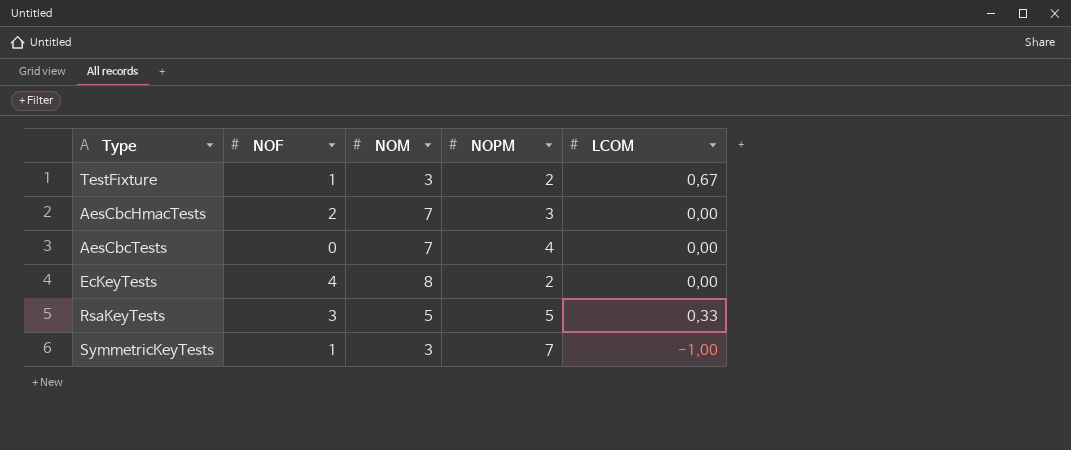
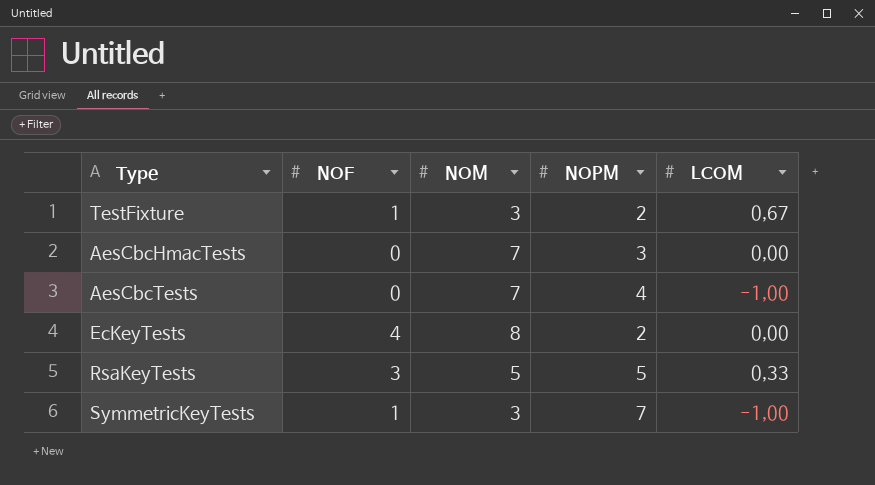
AesCbcHmacTests | NOF: 2 -> 0
AesCbcTests | LCOM: 0,00 -> -1,00

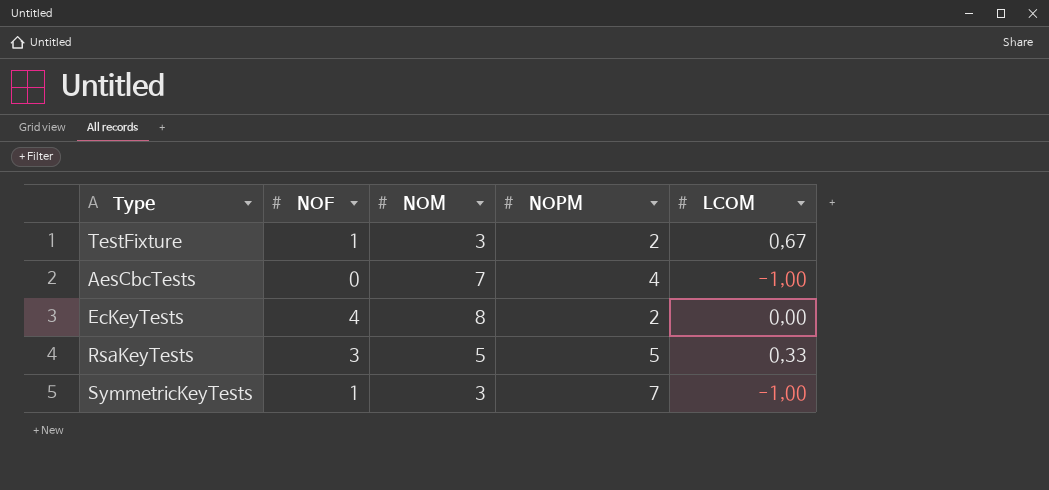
row AesCbcHmacTests: 0 | 7 | 3 | 0,00 -> none

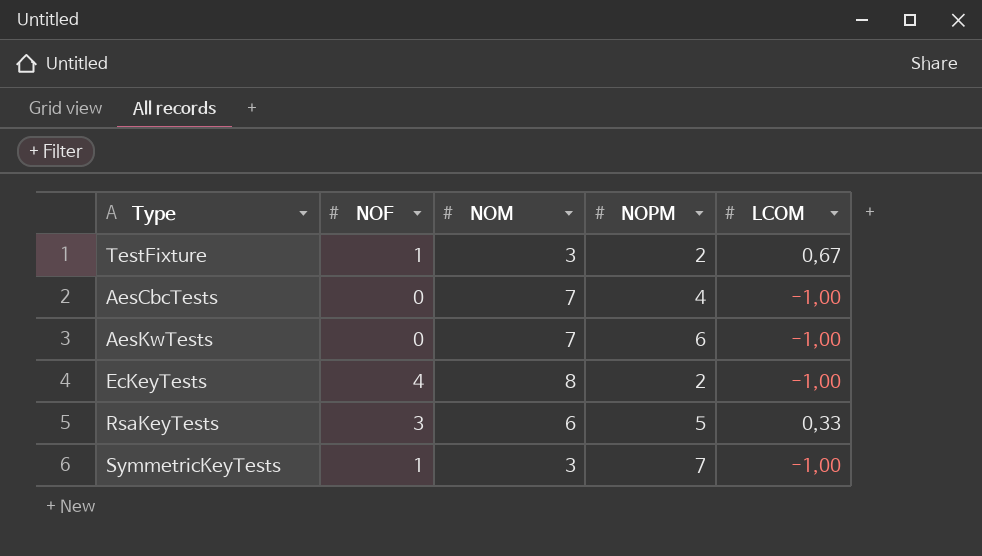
row AesKwTests: none -> 0 | 7 | 6 | -1,00
EcKeyTests | LCOM: 0,00 -> -1,00
RsaKeyTests | NOM: 5 -> 6

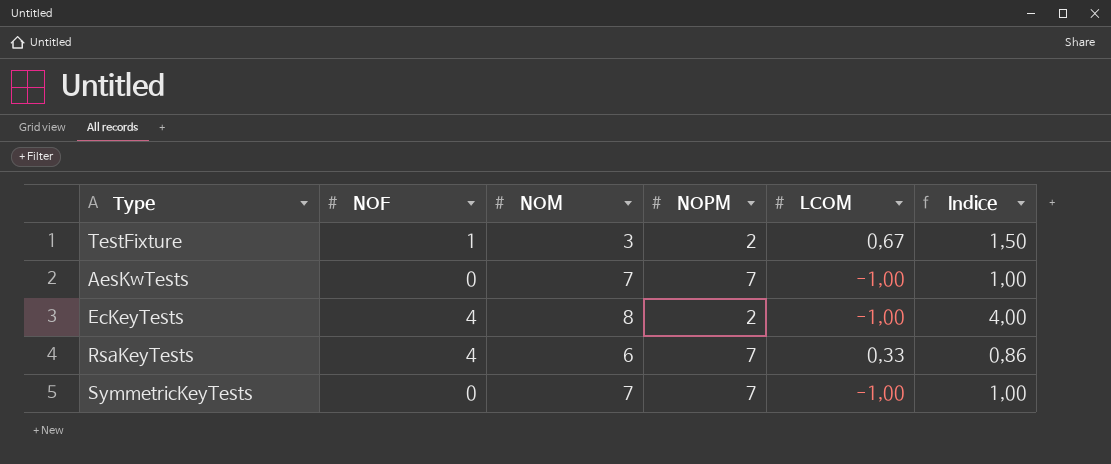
column Indice | formula: none -> [NOM] / [NOPM]
row AesCbcTests: 0 | 7 | 4 | -1,00 -> none
AesKwTests | NOPM: 6 -> 7
RsaKeyTests | NOF: 3 -> 4
RsaKeyTests | NOPM: 5 -> 7
SymmetricKeyTests | NOF: 1 -> 0
SymmetricKeyTests | NOM: 3 -> 7

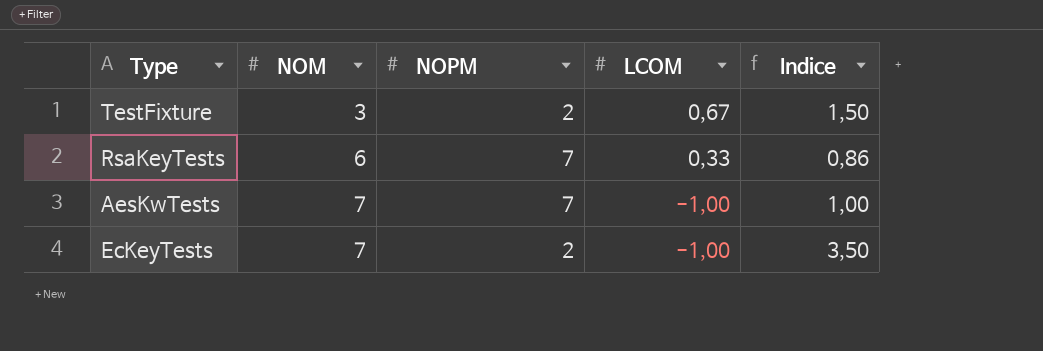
row order: none -> NOM ascending
column NOF | position: 2 -> none
row SymmetricKeyTests: 0 | 7 | 7 | -1,00 | 1,00 -> none
EcKeyTests | NOM: 8 -> 7
EcKeyTests | Indice: 4,00 -> 3,50

